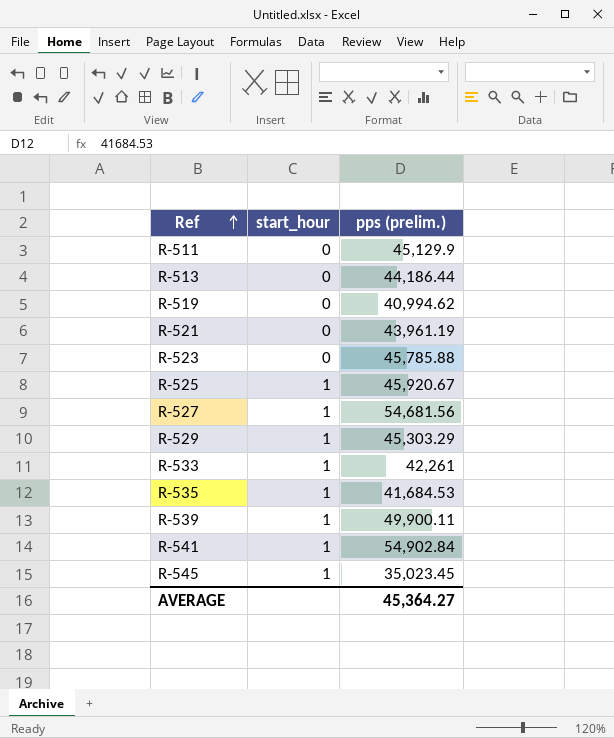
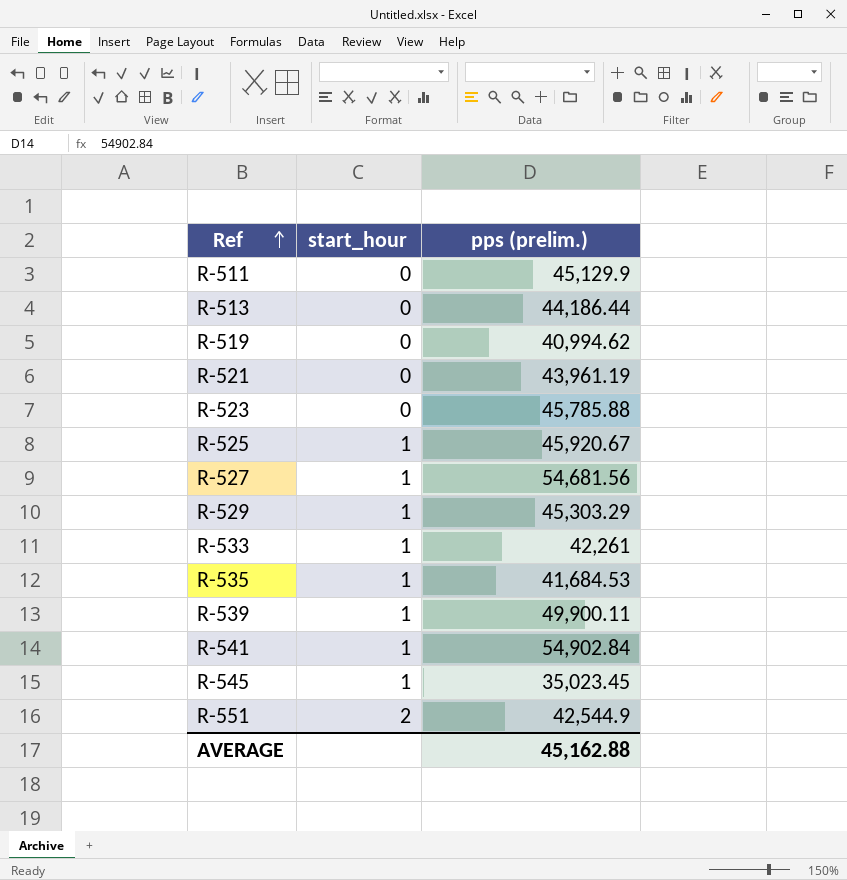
row R-551: none -> 2 | 42,544.9
AVERAGE | pps (prelim.): 45,364.27 -> 45,162.88

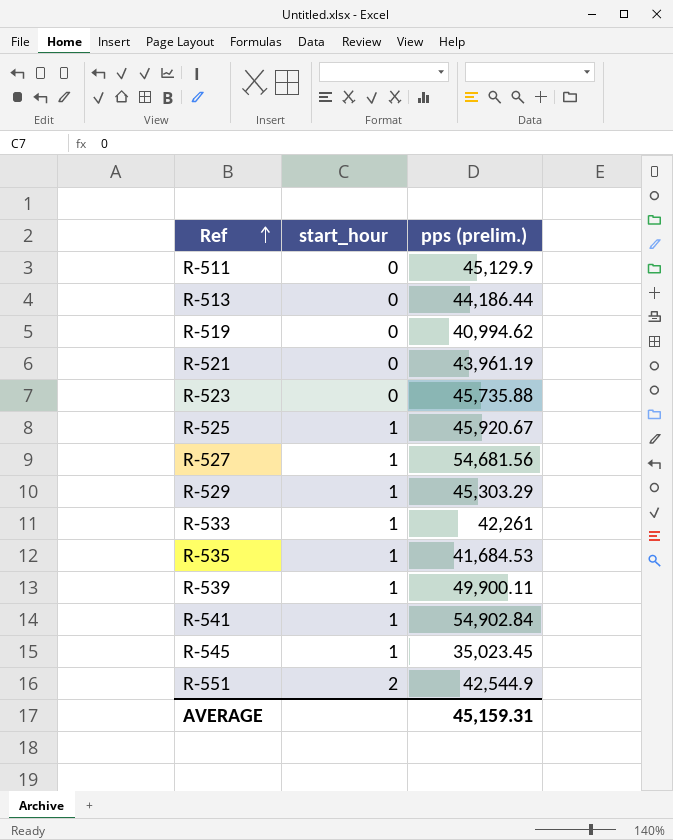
R-523 | pps (prelim.): 45,785.88 -> 45,735.88
AVERAGE | pps (prelim.): 45,162.88 -> 45,159.31

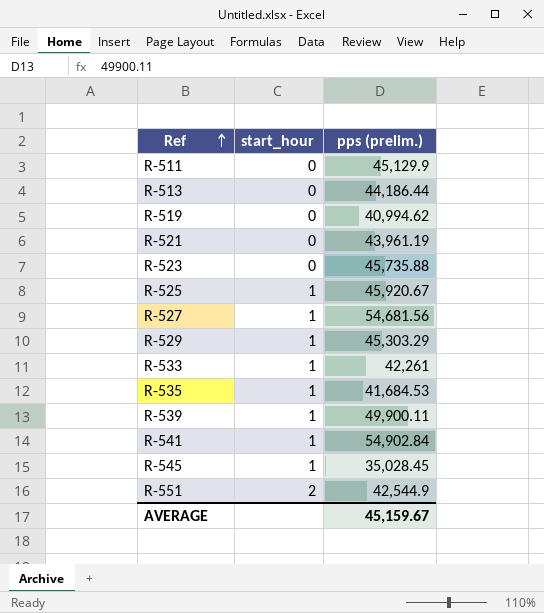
R-545 | pps (prelim.): 35,023.45 -> 35,028.45
AVERAGE | pps (prelim.): 45,159.31 -> 45,159.67

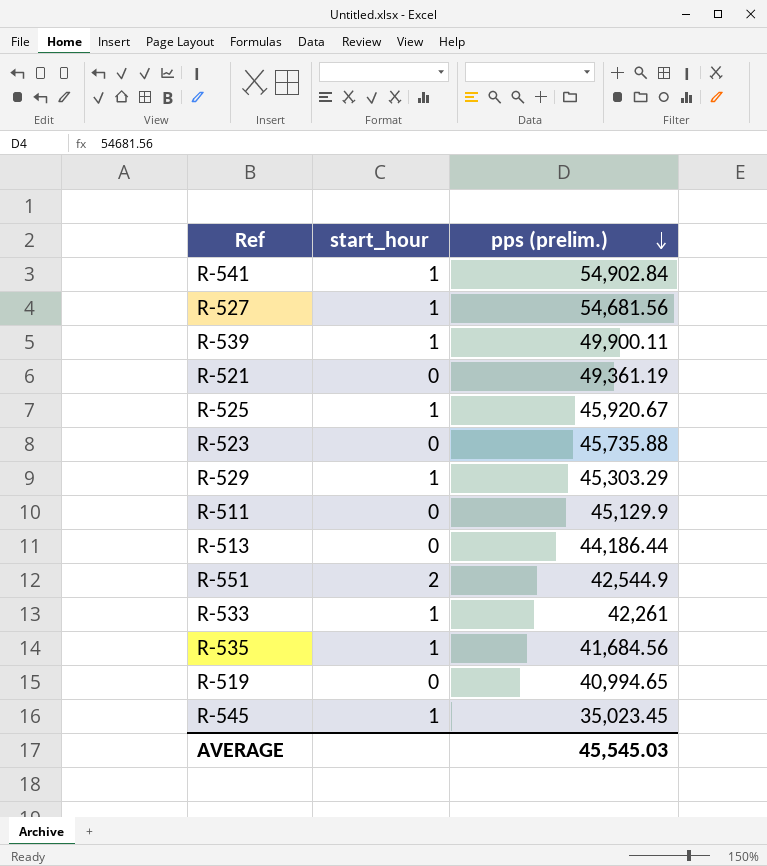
row order: Ref ascending -> pps (prelim.) descending
R-521 | pps (prelim.): 43,961.19 -> 49,361.19
R-535 | pps (prelim.): 41,684.53 -> 41,684.56
R-519 | pps (prelim.): 40,994.62 -> 40,994.65
R-545 | pps (prelim.): 35,028.45 -> 35,023.45
AVERAGE | pps (prelim.): 45,159.67 -> 45,545.03

